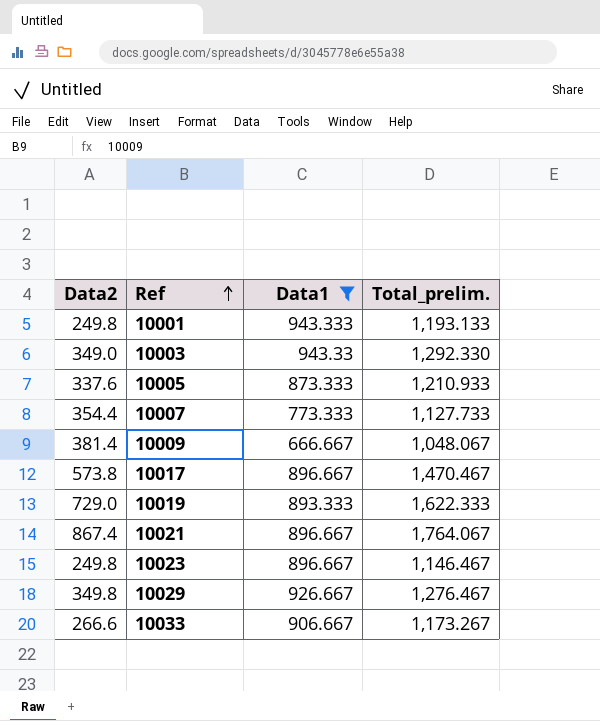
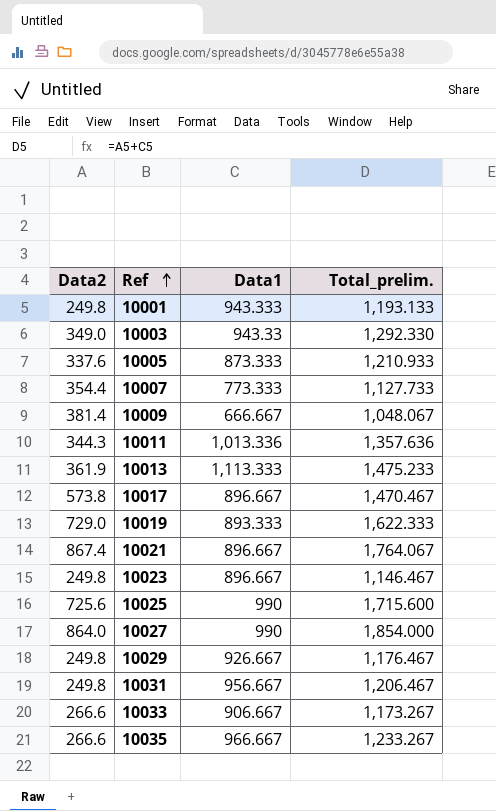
filter: Data1 <= 943.333 -> none
10029 | Data2: 349.8 -> 249.8
10029 | Total_prelim.: 1,276.467 -> 1,176.467

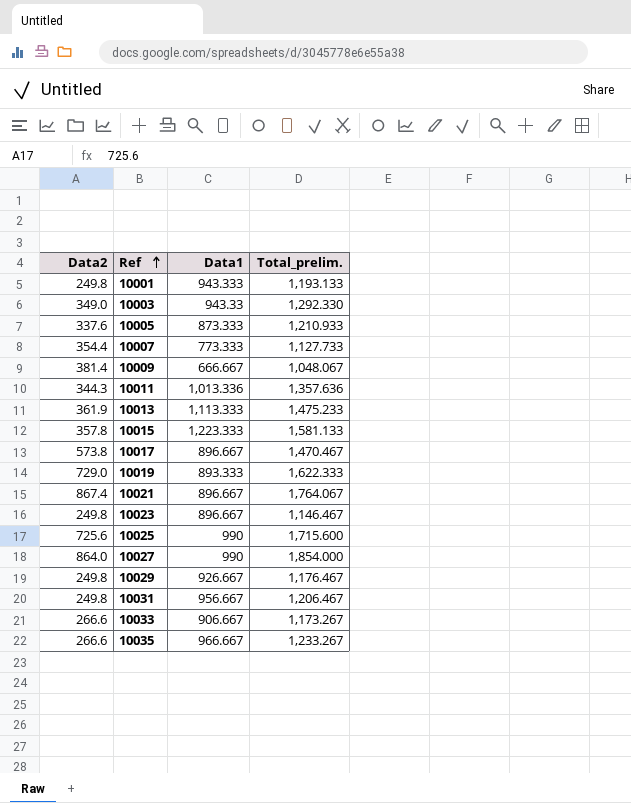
row 10015: none -> 357.8 | 1,223.333 | 1,581.133

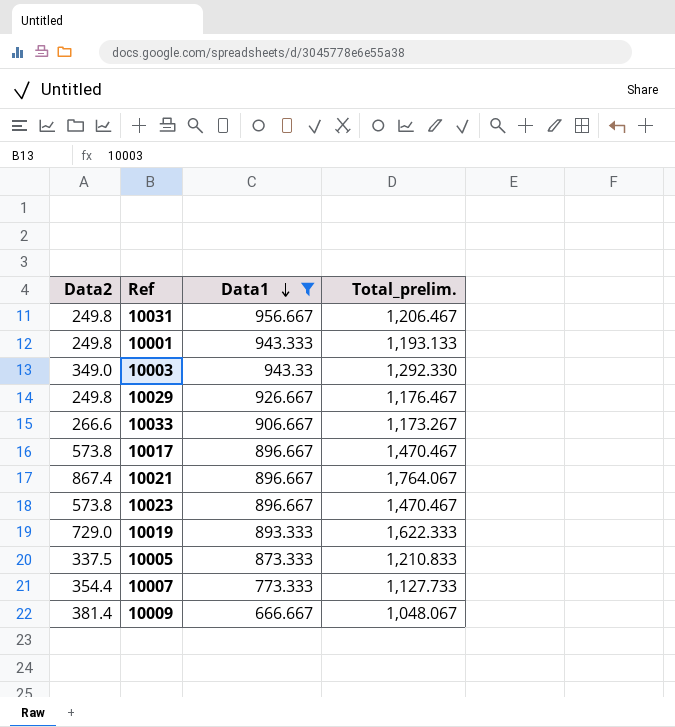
filter: none -> Data1 <= 956.667
row order: Ref ascending -> Data1 descending
10023 | Data2: 249.8 -> 573.8
10023 | Total_prelim.: 1,146.467 -> 1,470.467
10005 | Data2: 337.6 -> 337.5
10005 | Total_prelim.: 1,210.933 -> 1,210.833

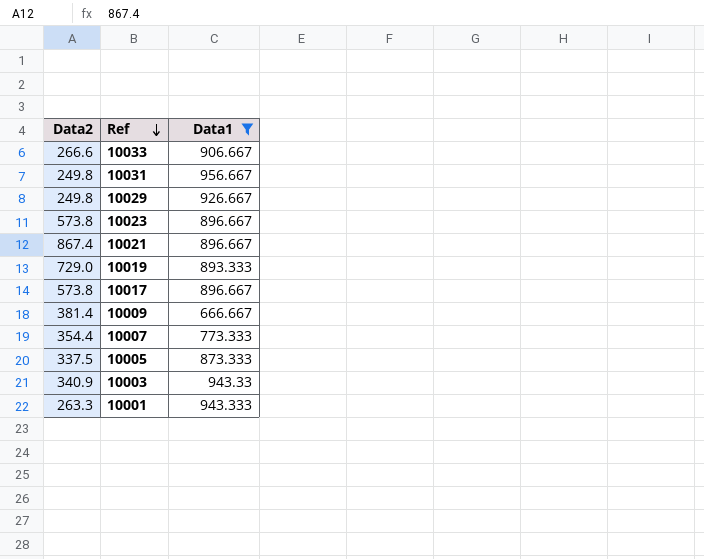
row order: Data1 descending -> Ref descending
column Total_prelim. | formula: [Data2] + [Data1] -> none
10003 | Data2: 349.0 -> 340.9
10001 | Data2: 249.8 -> 263.3

